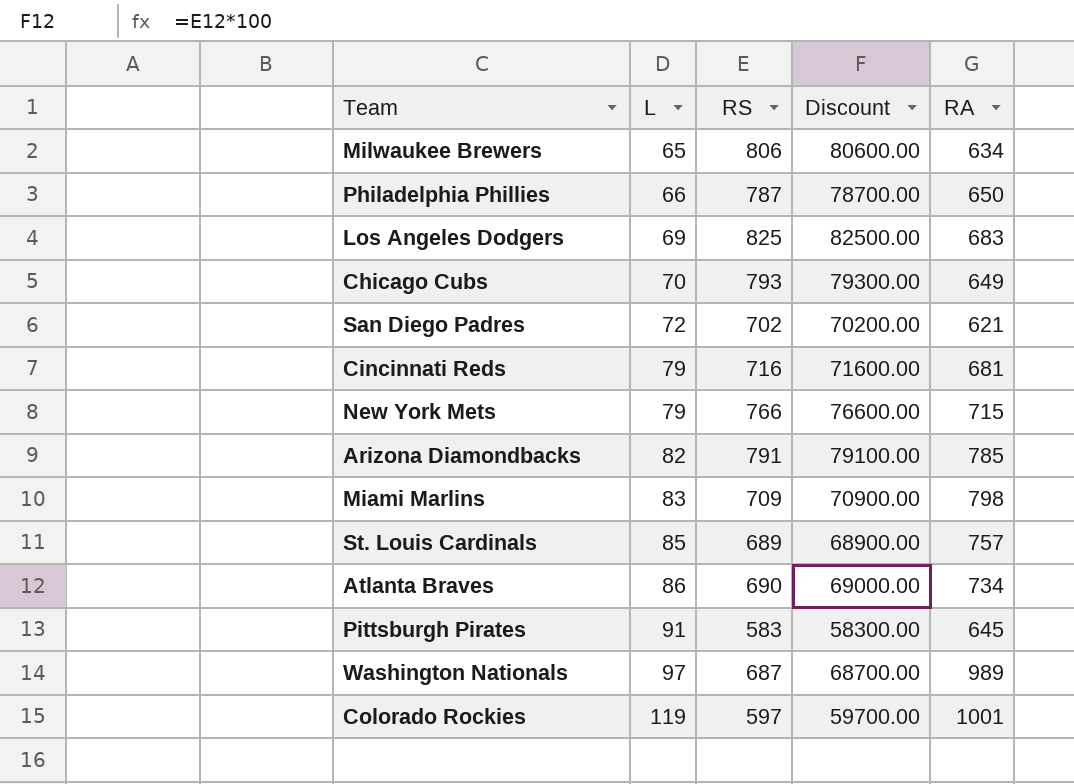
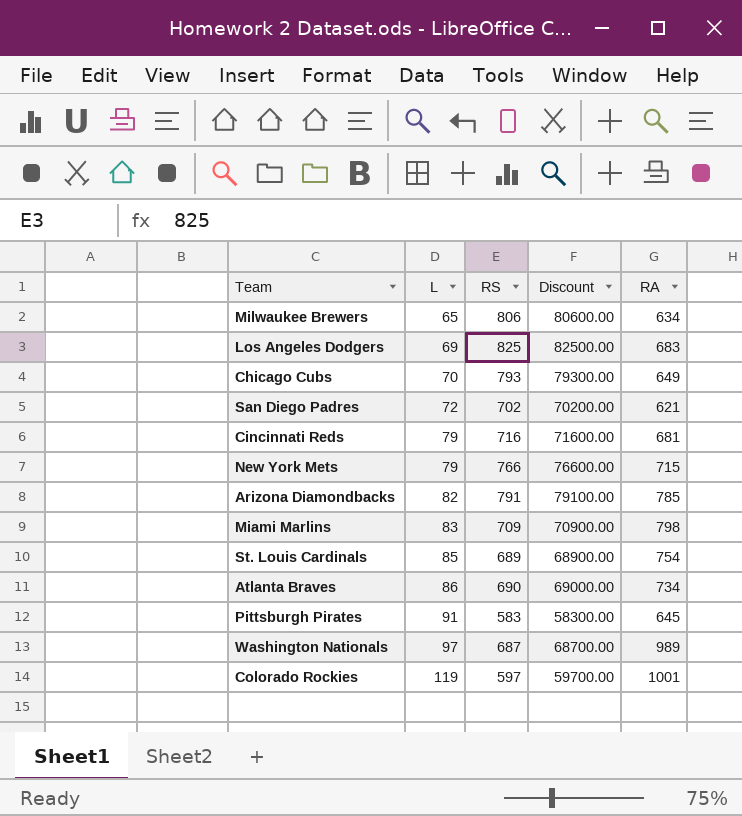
row Philadelphia Phillies: 66 | 787 | 78700.00 | 650 -> none
St. Louis Cardinals | RA: 757 -> 754

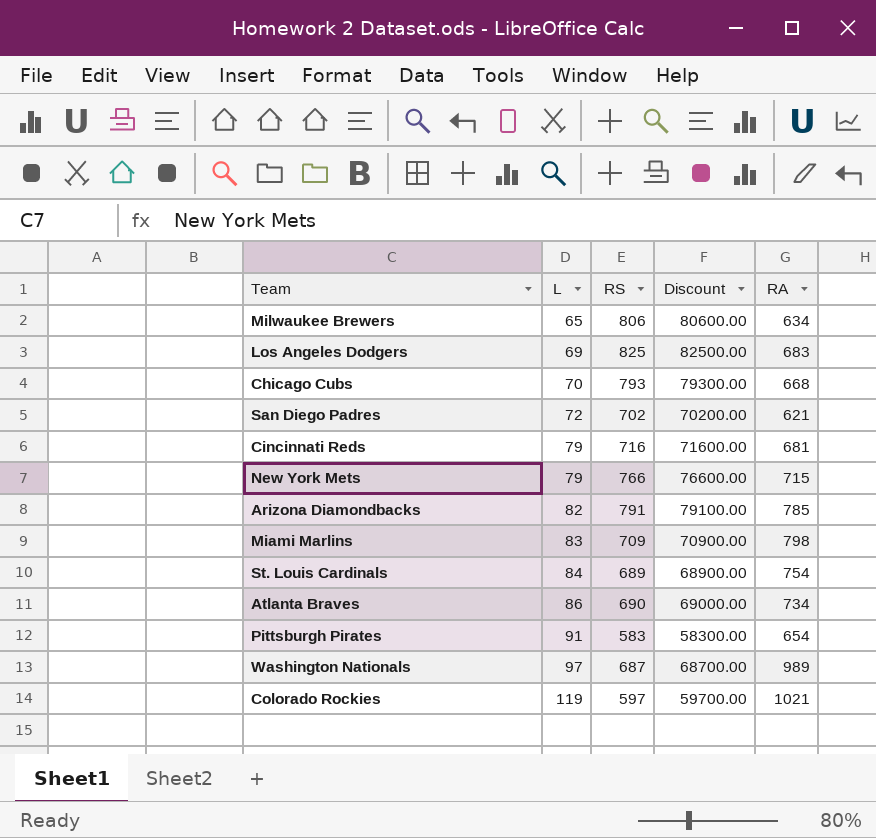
Chicago Cubs | RA: 649 -> 668
St. Louis Cardinals | L: 85 -> 84
Pittsburgh Pirates | RA: 645 -> 654
Colorado Rockies | RA: 1001 -> 1021

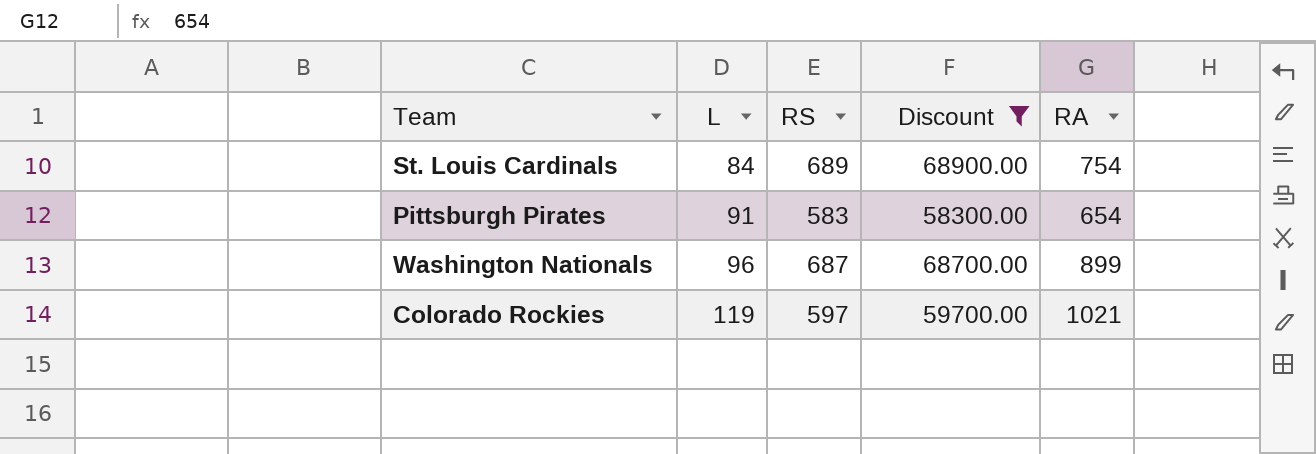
filter: none -> Discount <= 68900.00
Washington Nationals | L: 97 -> 96
Washington Nationals | RA: 989 -> 899

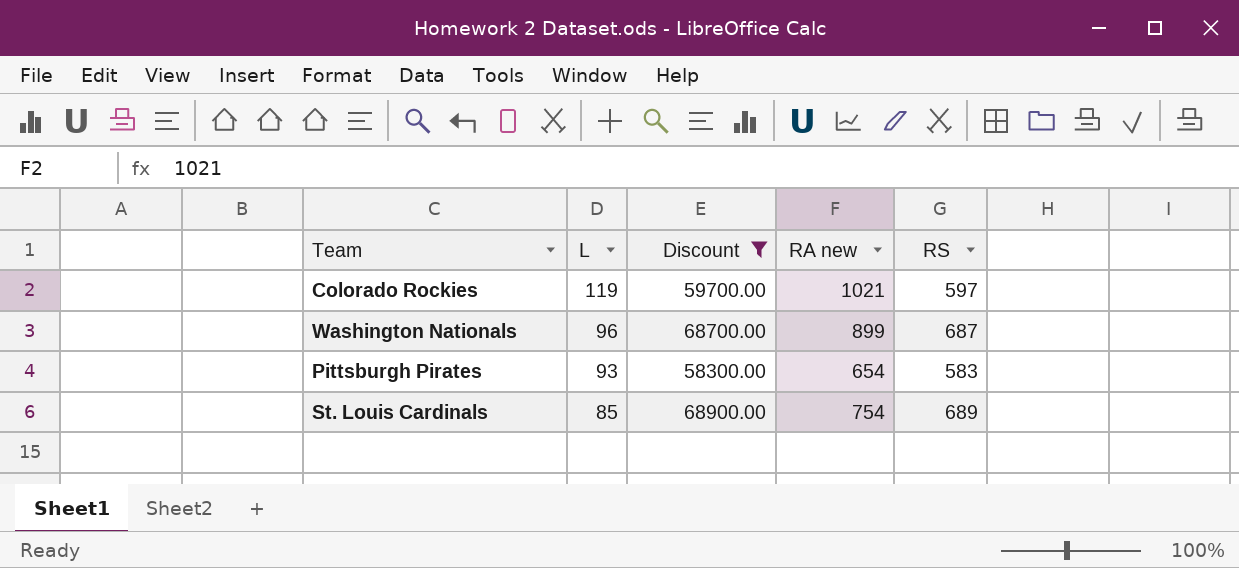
row order: L ascending -> L descending
column name: RA -> RA new
column RS | position: 3 -> 5
Pittsburgh Pirates | L: 91 -> 93
St. Louis Cardinals | L: 84 -> 85

